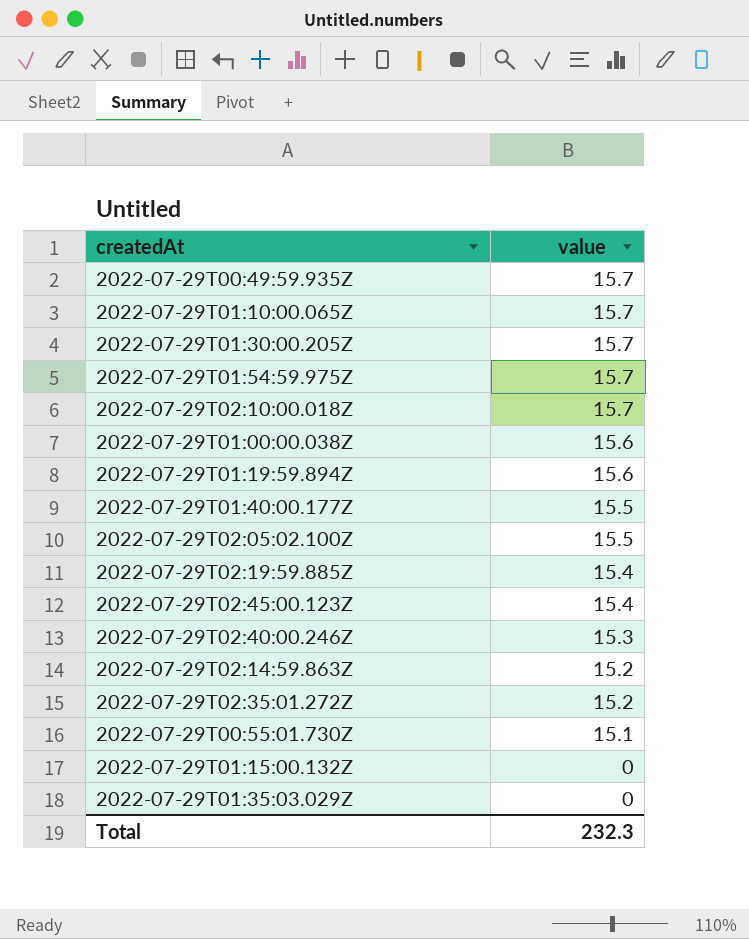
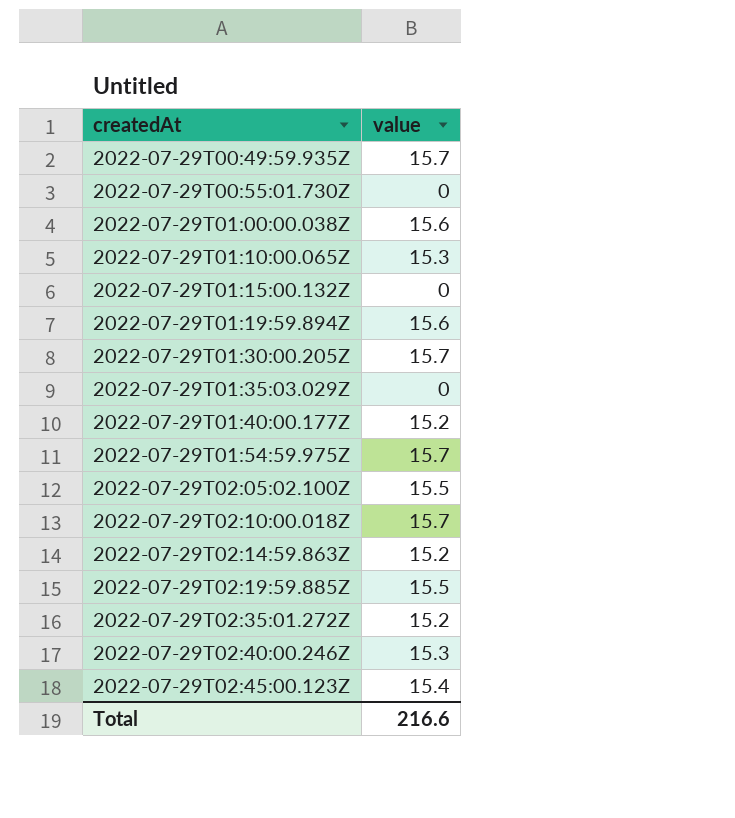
row order: value descending -> createdAt ascending
2022-07-29T00:55:01.730Z | value: 15.1 -> 0
2022-07-29T01:10:00.065Z | value: 15.7 -> 15.3
2022-07-29T01:40:00.177Z | value: 15.5 -> 15.2
2022-07-29T02:19:59.885Z | value: 15.4 -> 15.5
Total | value: 232.3 -> 216.6

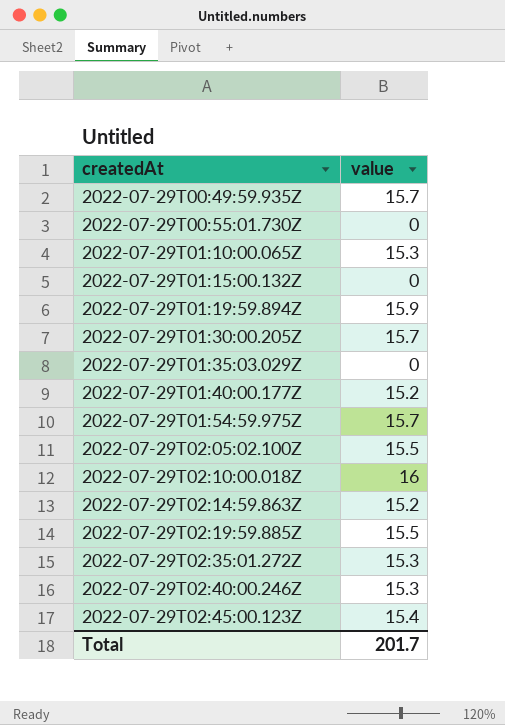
row 2022-07-29T01:00:00.038Z: 15.6 -> none
2022-07-29T01:19:59.894Z | value: 15.6 -> 15.9
2022-07-29T02:10:00.018Z | value: 15.7 -> 16
2022-07-29T02:35:01.272Z | value: 15.2 -> 15.3
Total | value: 216.6 -> 201.7

